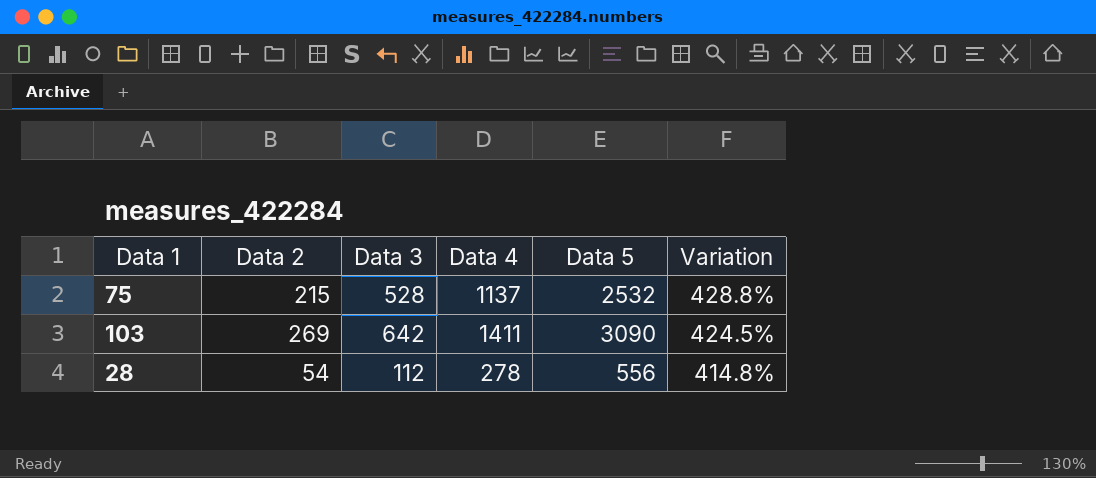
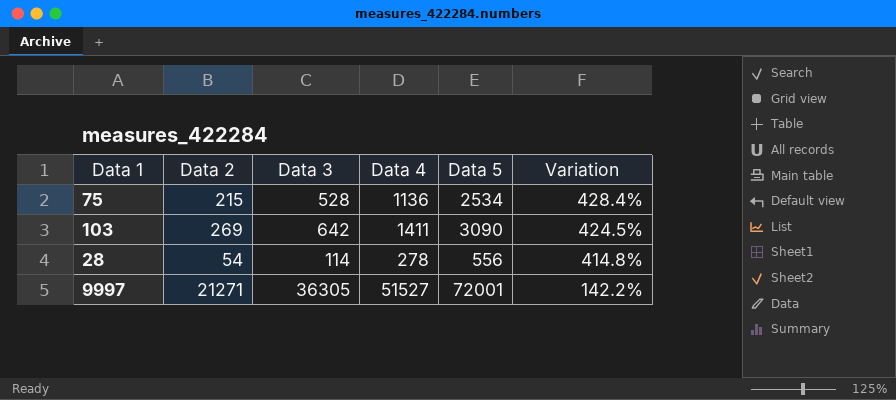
75 | Data 4: 1137 -> 1136
75 | Data 5: 2532 -> 2534
75 | Variation: 428.8% -> 428.4%
28 | Data 3: 112 -> 114
row 9997: none -> 21271 | 36305 | 51527 | 72001 | 142.2%

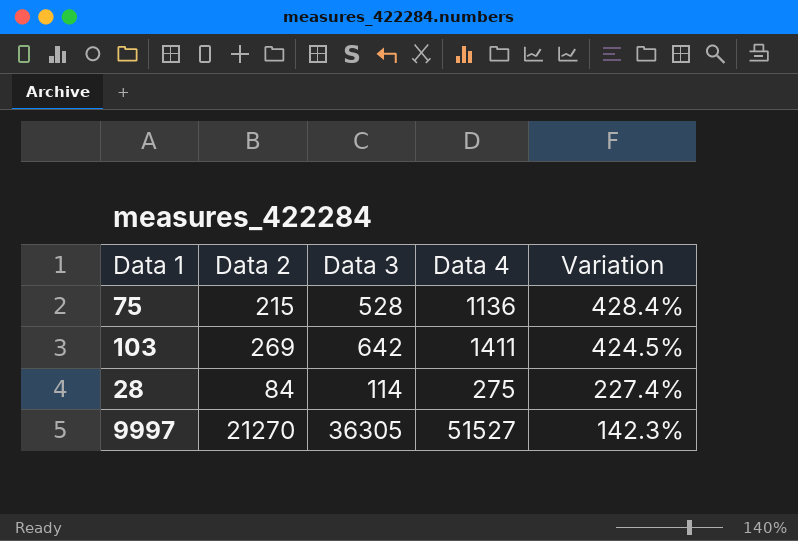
column Data 5 | position: 5 -> none
28 | Data 2: 54 -> 84
28 | Data 4: 278 -> 275
28 | Variation: 414.8% -> 227.4%
9997 | Data 2: 21271 -> 21270
9997 | Variation: 142.2% -> 142.3%

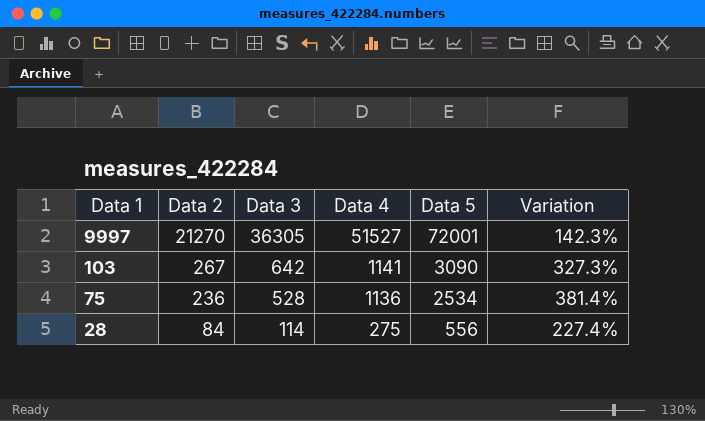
row order: Variation descending -> Data 1 descending
column Data 5 | position: none -> 5
103 | Data 2: 269 -> 267
103 | Data 4: 1411 -> 1141
103 | Variation: 424.5% -> 327.3%
75 | Data 2: 215 -> 236
75 | Variation: 428.4% -> 381.4%

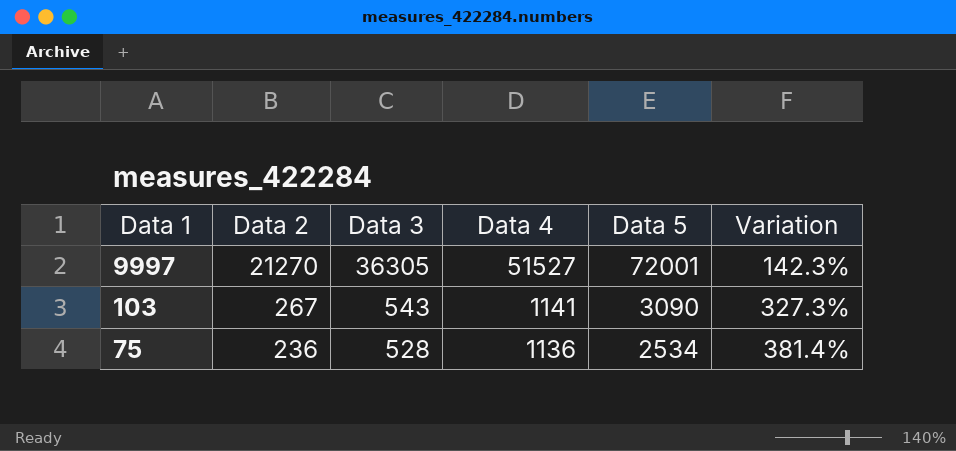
row 28: 84 | 114 | 275 | 556 | 227.4% -> none
103 | Data 3: 642 -> 543

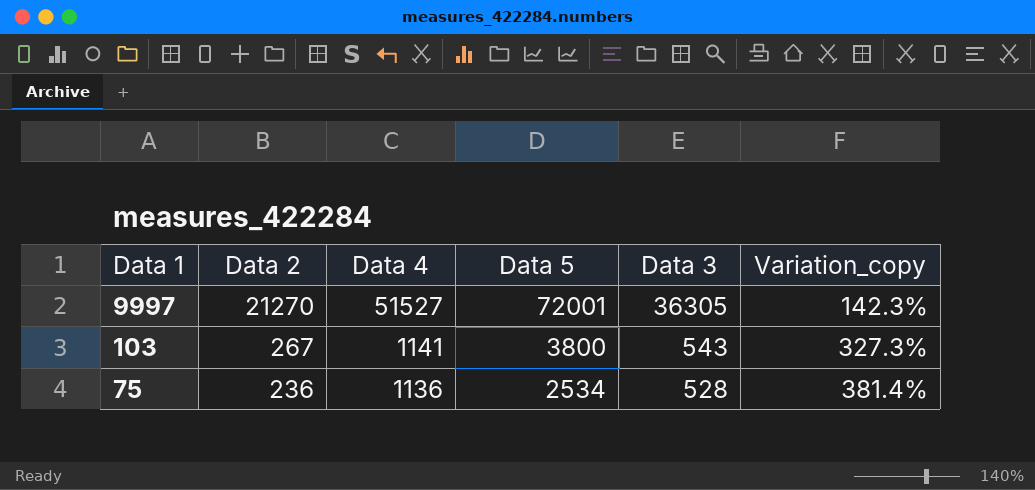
column Data 3 | position: 3 -> 5
column name: Variation -> Variation_copy
103 | Data 5: 3090 -> 3800

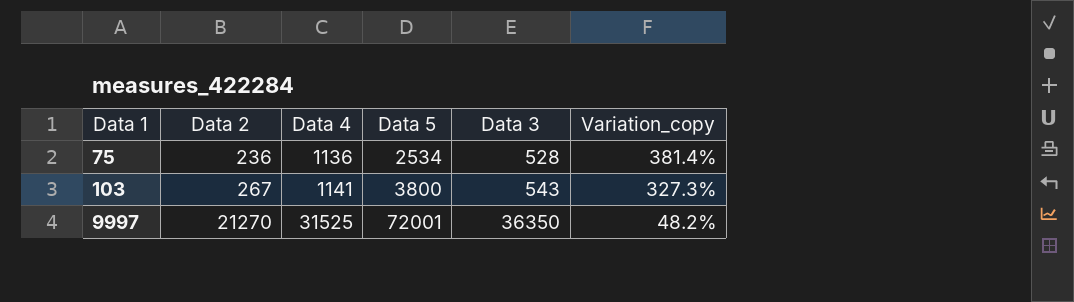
row order: Data 1 descending -> Data 1 ascending
9997 | Data 4: 51527 -> 31525
9997 | Data 3: 36305 -> 36350
9997 | Variation_copy: 142.3% -> 48.2%

